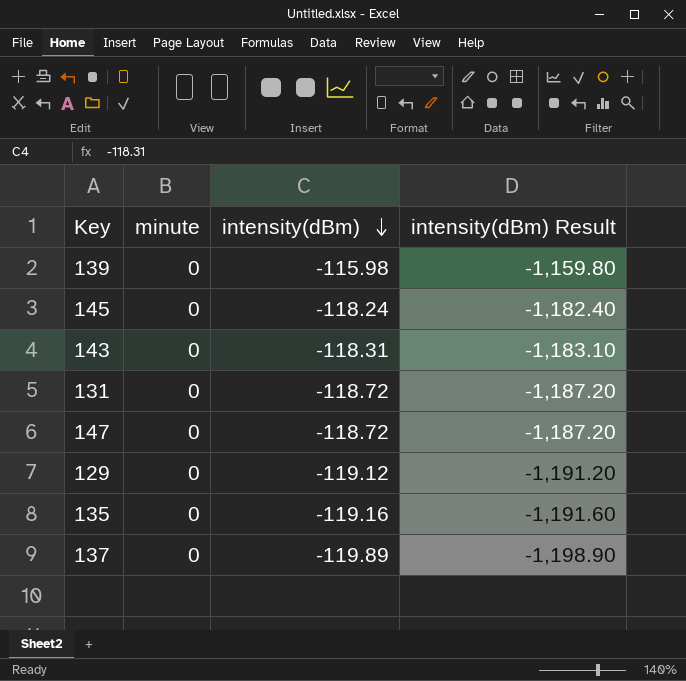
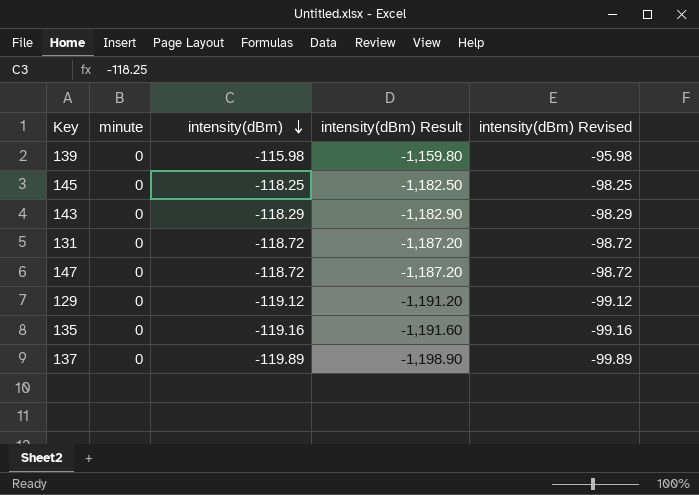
column intensity(dBm) Revised | formula: none -> [intensity(dBm)] + 20
145 | intensity(dBm): -118.24 -> -118.25
145 | intensity(dBm) Result: -1,182.40 -> -1,182.50
143 | intensity(dBm): -118.31 -> -118.29
143 | intensity(dBm) Result: -1,183.10 -> -1,182.90

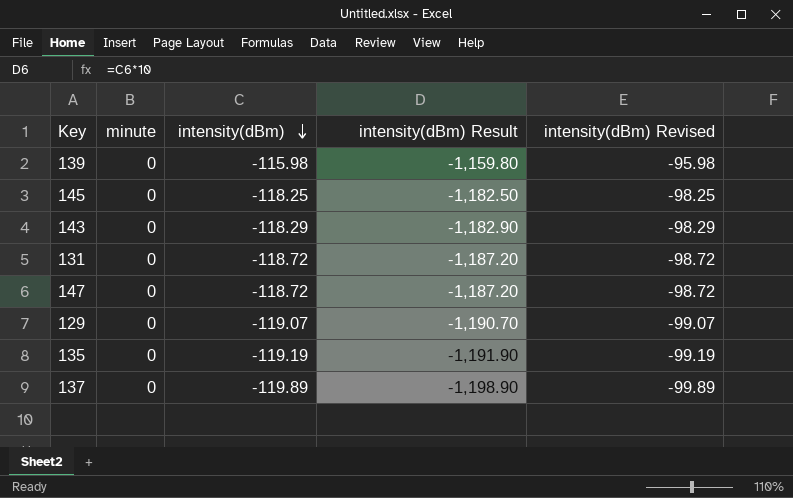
129 | intensity(dBm): -119.12 -> -119.07
129 | intensity(dBm) Result: -1,191.20 -> -1,190.70
129 | intensity(dBm) Revised: -99.12 -> -99.07
135 | intensity(dBm): -119.16 -> -119.19
135 | intensity(dBm) Result: -1,191.60 -> -1,191.90
135 | intensity(dBm) Revised: -99.16 -> -99.19

